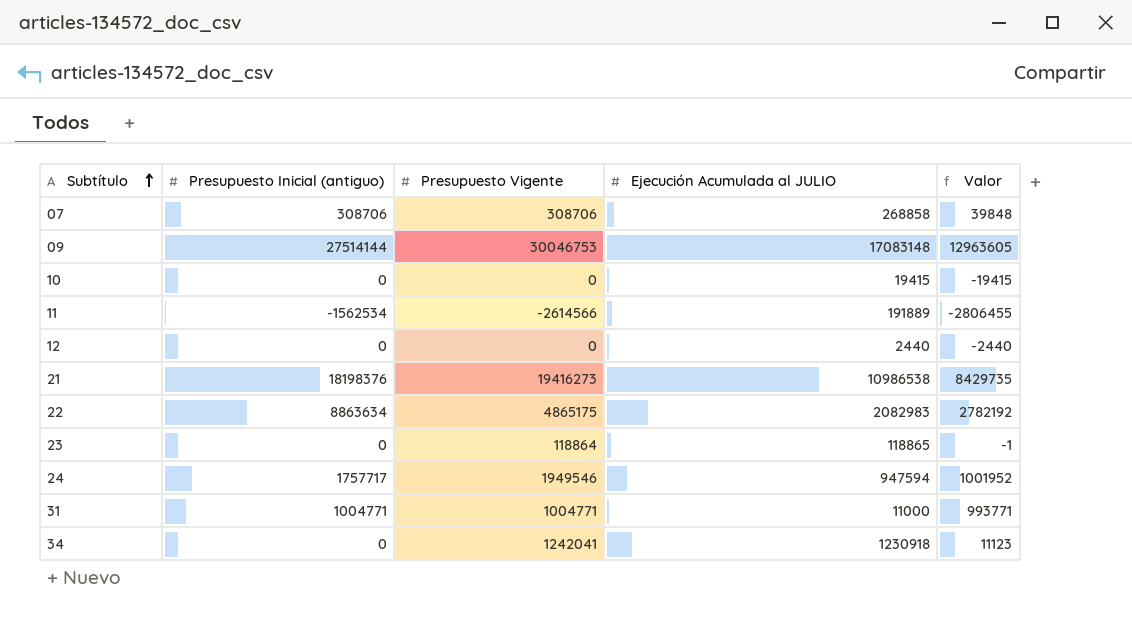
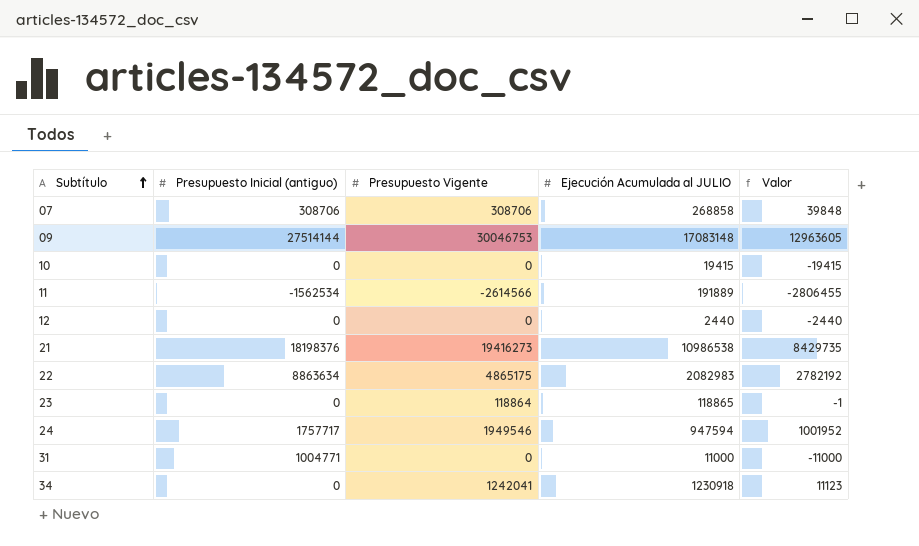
31 | Presupuesto Vigente: 1004771 -> 0
31 | Valor: 993771 -> -11000

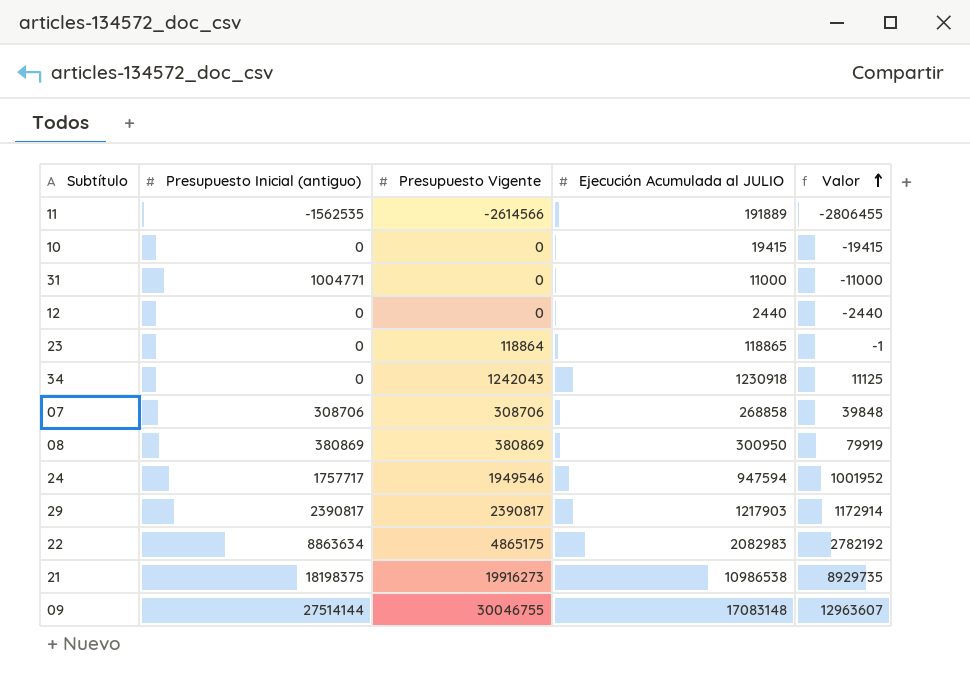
row order: Subtítulo ascending -> Valor ascending
11 | Presupuesto Inicial (antiguo): -1562534 -> -1562535
34 | Presupuesto Vigente: 1242041 -> 1242043
34 | Valor: 11123 -> 11125
row 08: none -> 380869 | 380869 | 300950 | 79919
row 29: none -> 2390817 | 2390817 | 1217903 | 1172914
21 | Presupuesto Inicial (antiguo): 18198376 -> 18198375
21 | Presupuesto Vigente: 19416273 -> 19916273
21 | Valor: 8429735 -> 8929735
09 | Presupuesto Vigente: 30046753 -> 30046755
09 | Valor: 12963605 -> 12963607

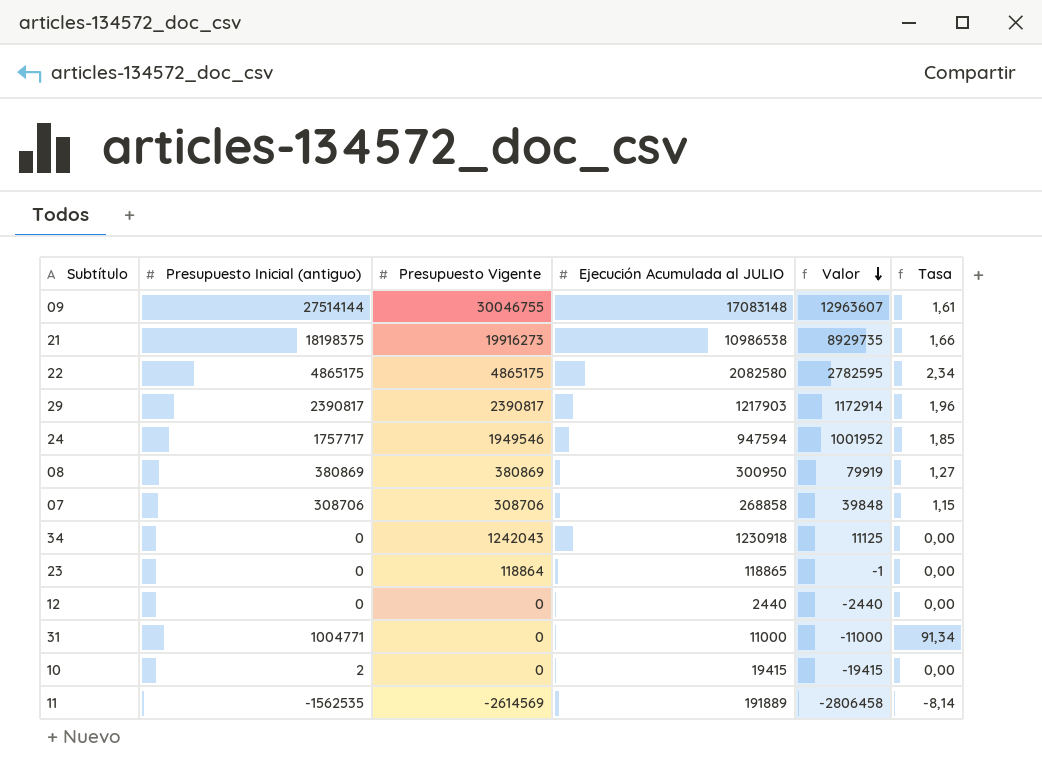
row order: Valor ascending -> Valor descending
column Tasa | formula: none -> [Presupuesto Inicial (antiguo)] / [Ejecución Acumulada al JULIO]
22 | Presupuesto Inicial (antiguo): 8863634 -> 4865175
22 | Ejecución Acumulada al JULIO: 2082983 -> 2082580
22 | Valor: 2782192 -> 2782595
10 | Presupuesto Inicial (antiguo): 0 -> 2
11 | Presupuesto Vigente: -2614566 -> -2614569
11 | Valor: -2806455 -> -2806458

